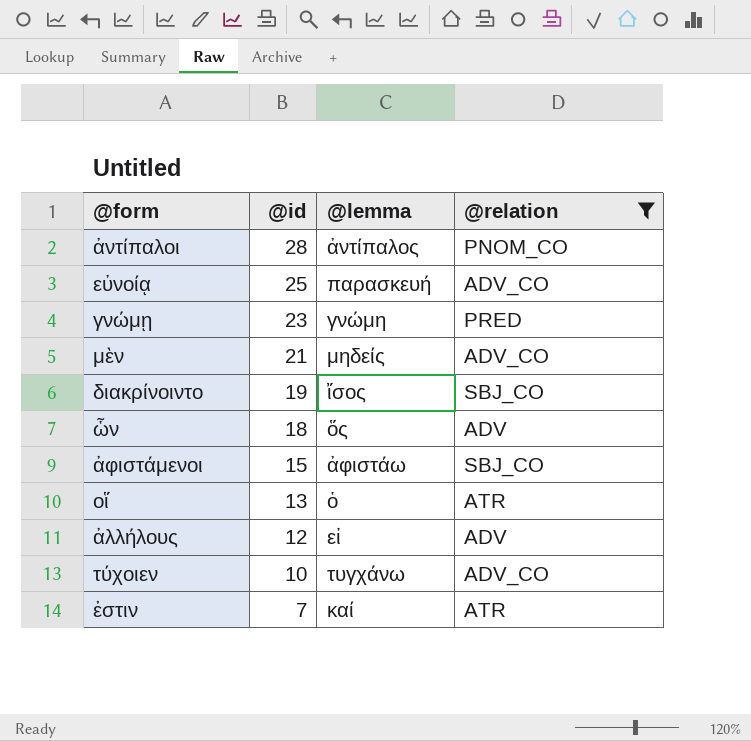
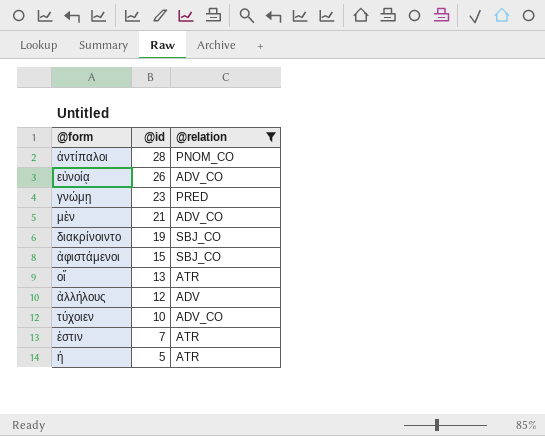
column @lemma | position: 3 -> none
row ὧν: 18 | ὅς | ADV -> none
εὐνοίᾳ | @id: 25 -> 26
row ἡ: none -> 5 | ATR

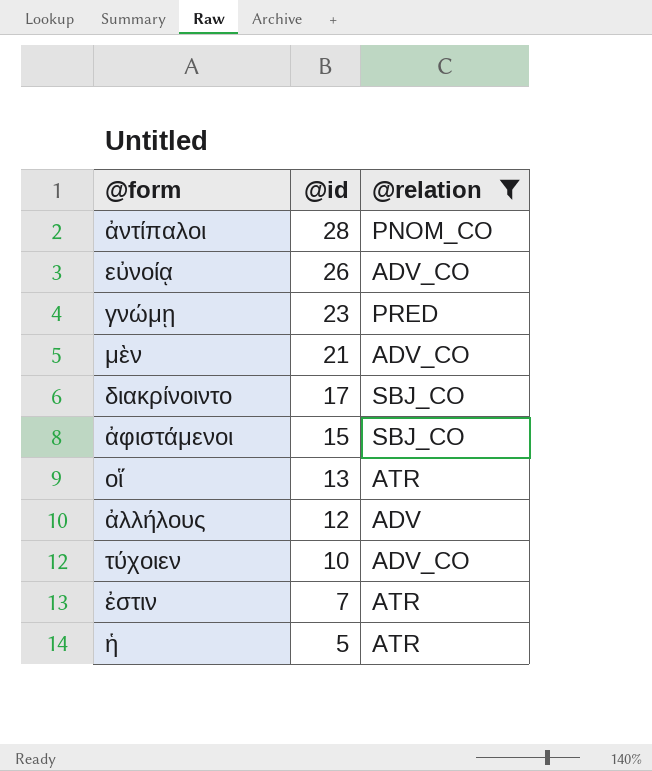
διακρίνοιντο | @id: 19 -> 17

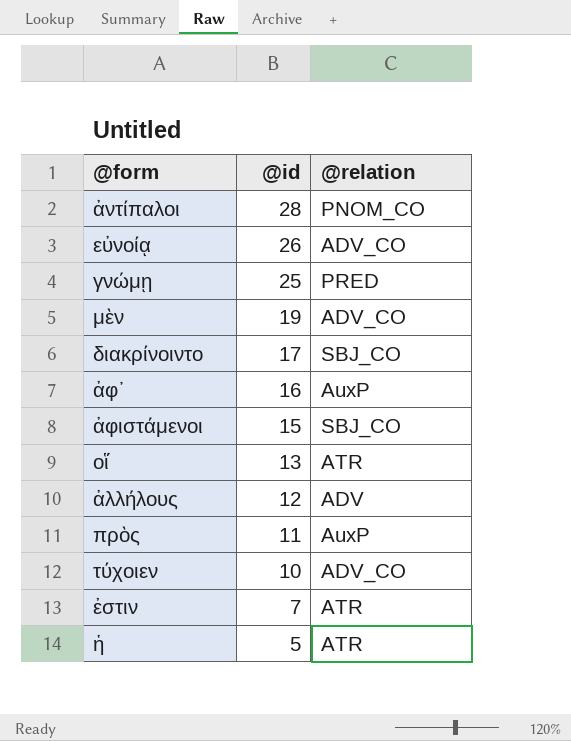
filter: @relation != AuxP -> none
γνώμῃ | @id: 23 -> 25
μὲν | @id: 21 -> 19

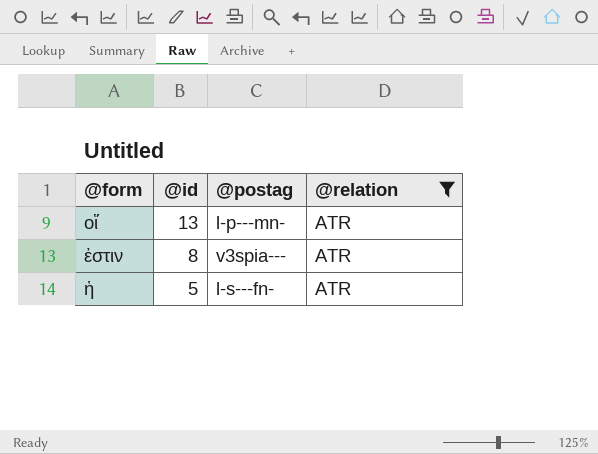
filter: none -> @relation = ATR
column @postag | position: none -> 3
ἐστιν | @id: 7 -> 8

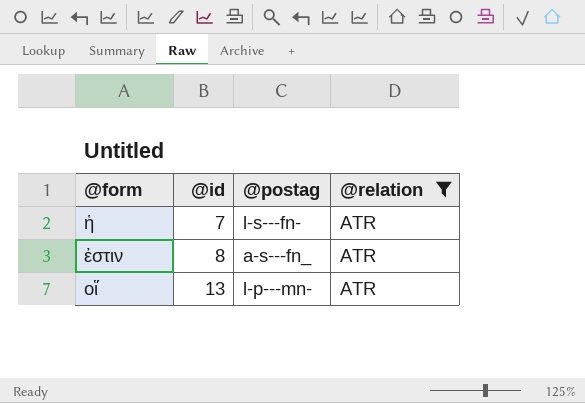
row order: @id descending -> @id ascending
ἡ | @id: 5 -> 7
ἐστιν | @postag: v3spia--- -> a-s---fn_

